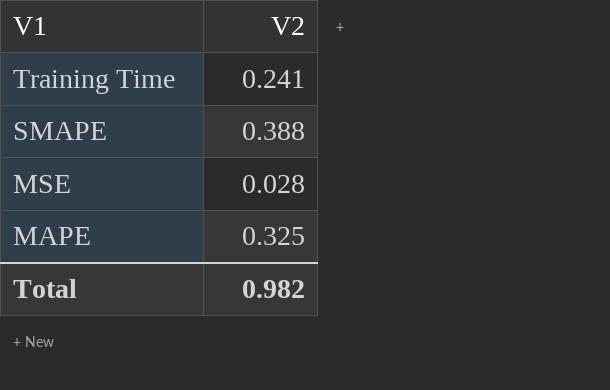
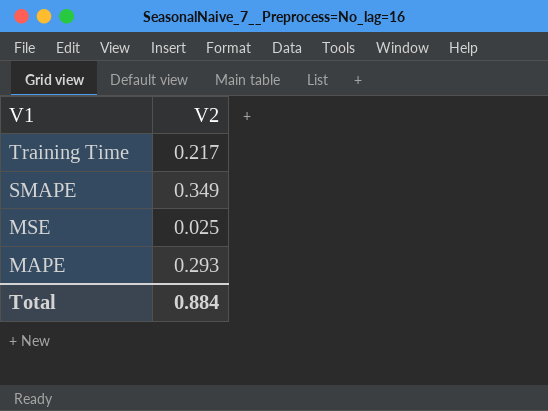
Training Time | V2: 0.241 -> 0.217
SMAPE | V2: 0.388 -> 0.349
MSE | V2: 0.028 -> 0.025
MAPE | V2: 0.325 -> 0.293
Total | V2: 0.982 -> 0.884

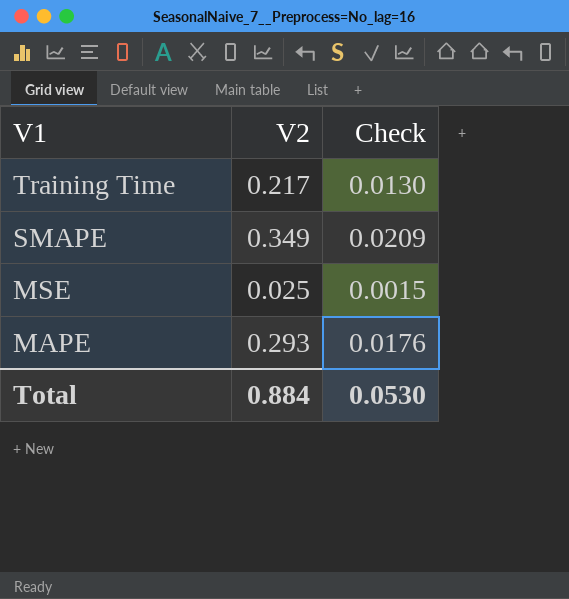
column Check | formula: none -> [V2] * 0.06

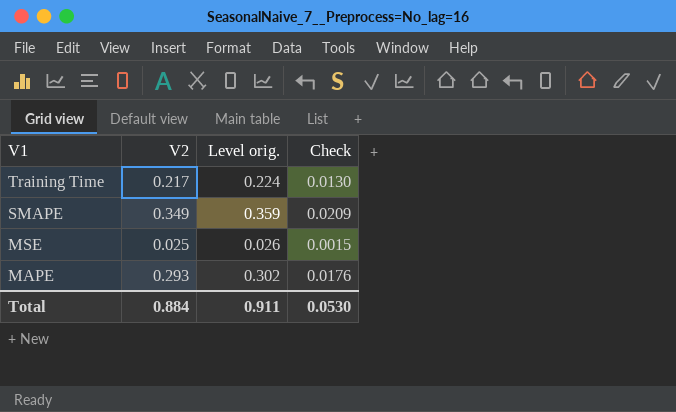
column Level orig. | formula: none -> [V2] * 1.03

